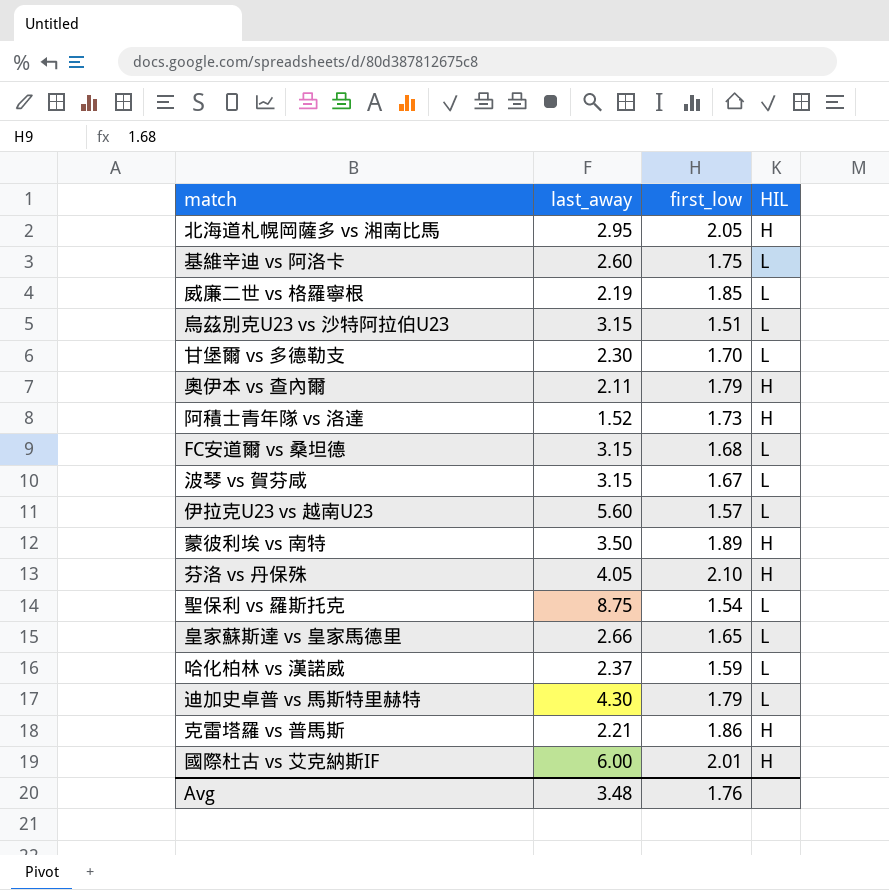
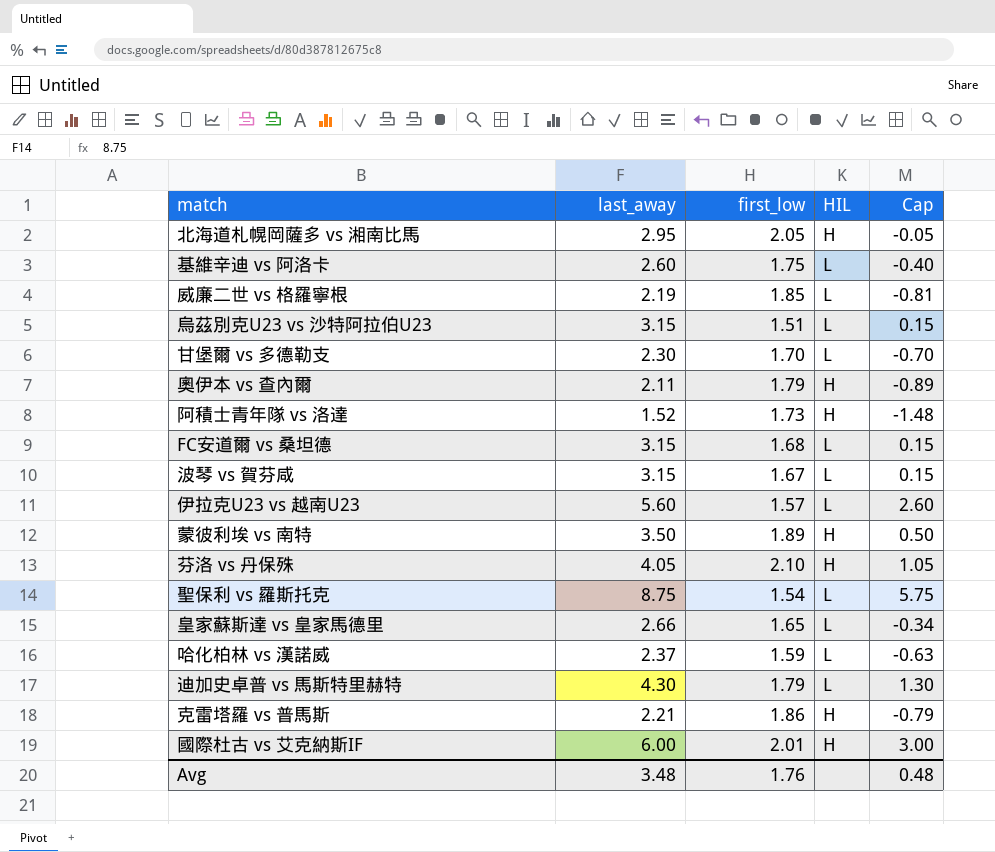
column Cap | formula: none -> [last_away] - 3

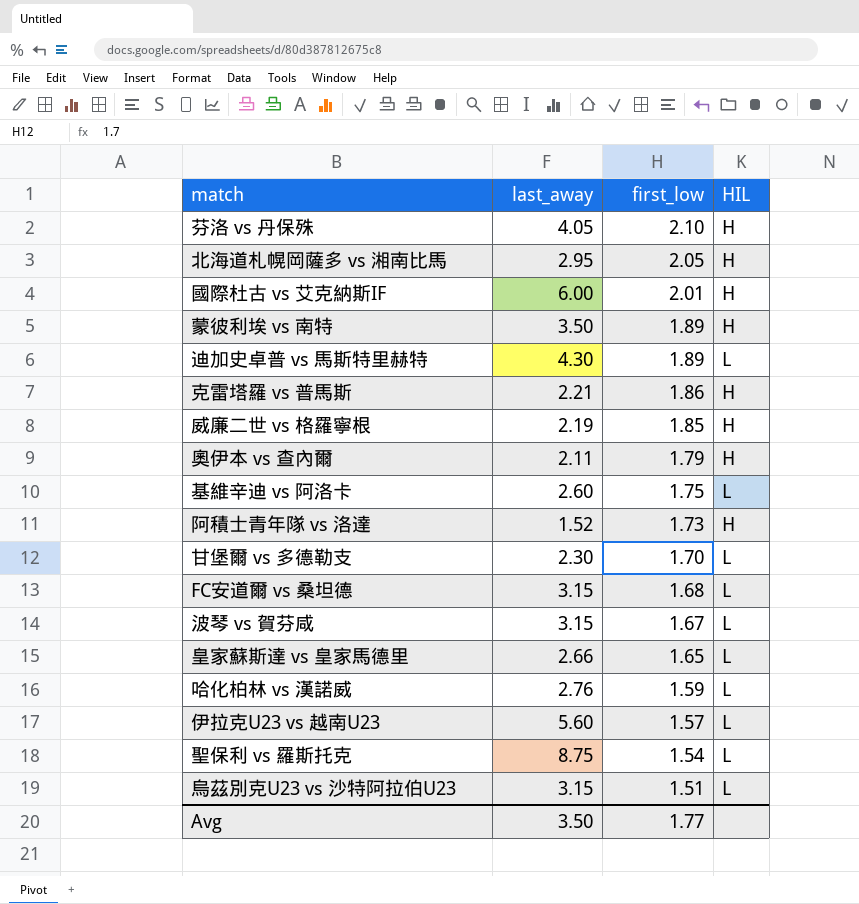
row order: none -> first_low descending
column Cap | formula: [last_away] - 3 -> none
迪加史卓普 vs 馬斯特里赫特 | first_low: 1.79 -> 1.89
威廉二世 vs 格羅寧根 | HIL: L -> H
哈化柏林 vs 漢諾威 | last_away: 2.37 -> 2.76
Avg | last_away: 3.48 -> 3.50
Avg | first_low: 1.76 -> 1.77

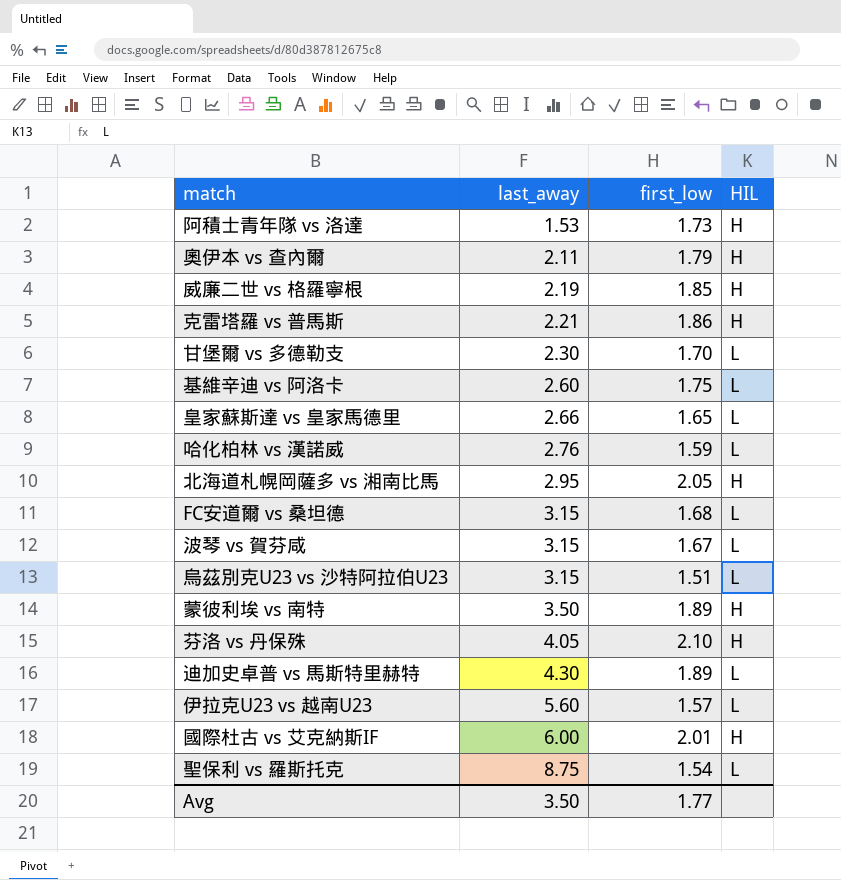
row order: first_low descending -> last_away ascending
阿積士青年隊 vs 洛達 | last_away: 1.52 -> 1.53

